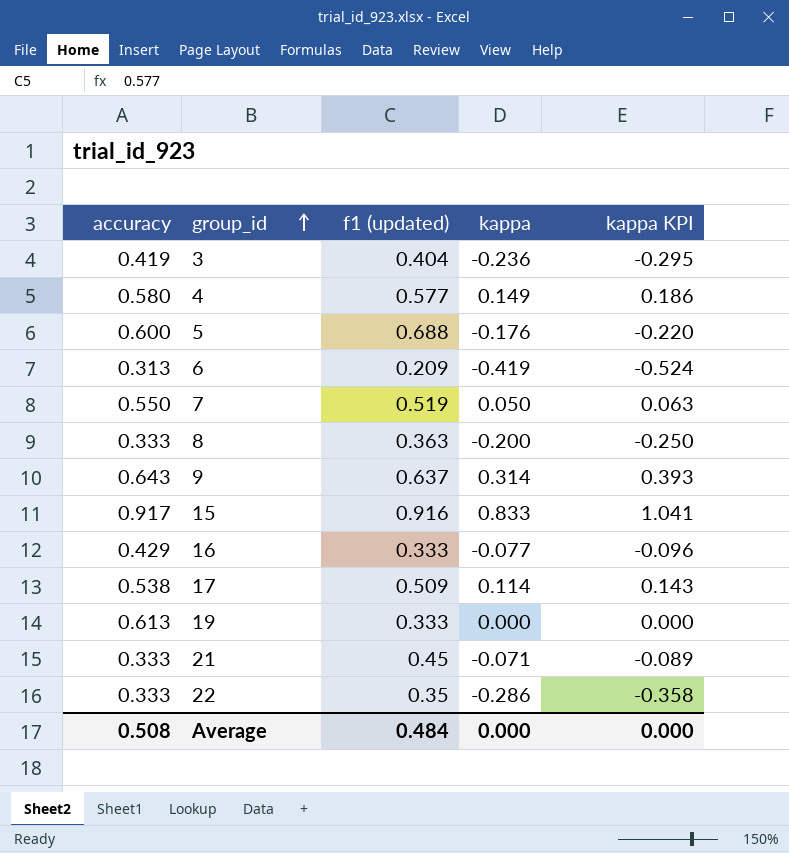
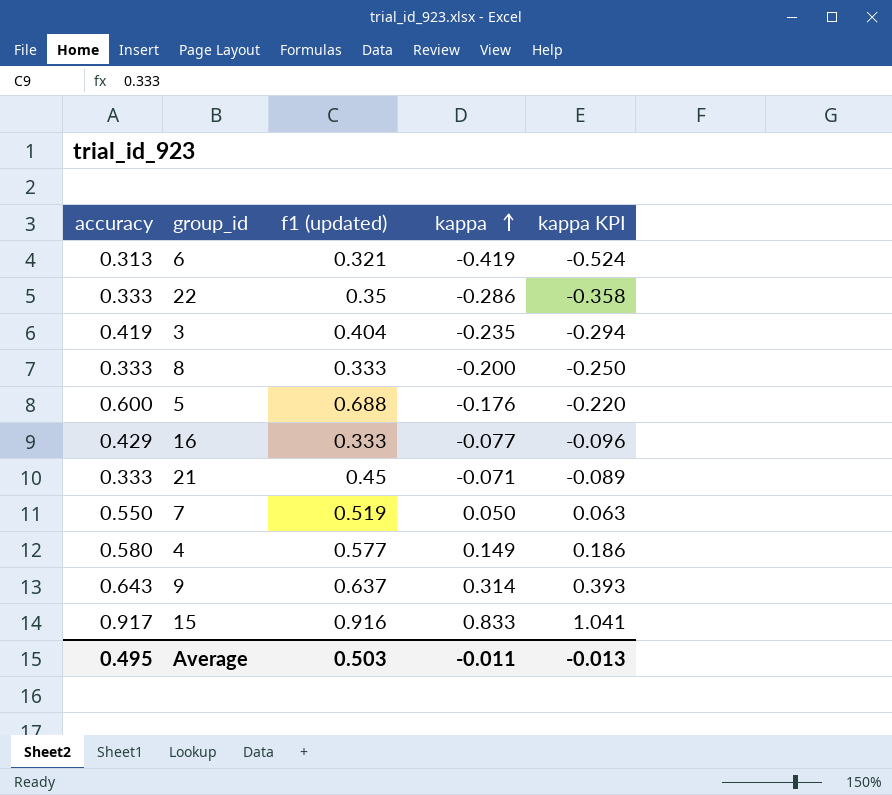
row order: group_id ascending -> kappa ascending
row 17: 0.538 | 0.509 | 0.114 | 0.143 -> none
row 19: 0.613 | 0.333 | 0.000 | 0.000 -> none
6 | f1 (updated): 0.209 -> 0.321
3 | kappa: -0.236 -> -0.235
3 | kappa KPI: -0.295 -> -0.294
8 | f1 (updated): 0.363 -> 0.333
Average | accuracy: 0.508 -> 0.495
Average | f1 (updated): 0.484 -> 0.503
Average | kappa: 0.000 -> -0.011
Average | kappa KPI: 0.000 -> -0.013

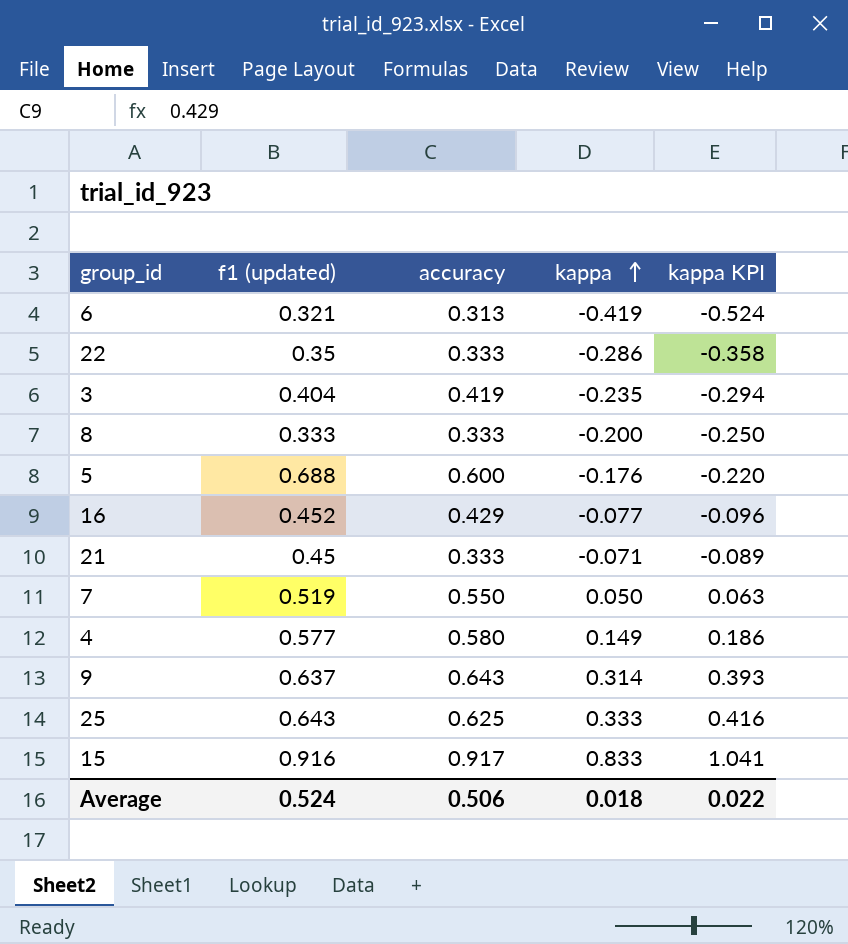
column accuracy | position: 1 -> 3
16 | f1 (updated): 0.333 -> 0.452
row 25: none -> 0.643 | 0.625 | 0.333 | 0.416
Average | f1 (updated): 0.503 -> 0.524
Average | accuracy: 0.495 -> 0.506
Average | kappa: -0.011 -> 0.018
Average | kappa KPI: -0.013 -> 0.022

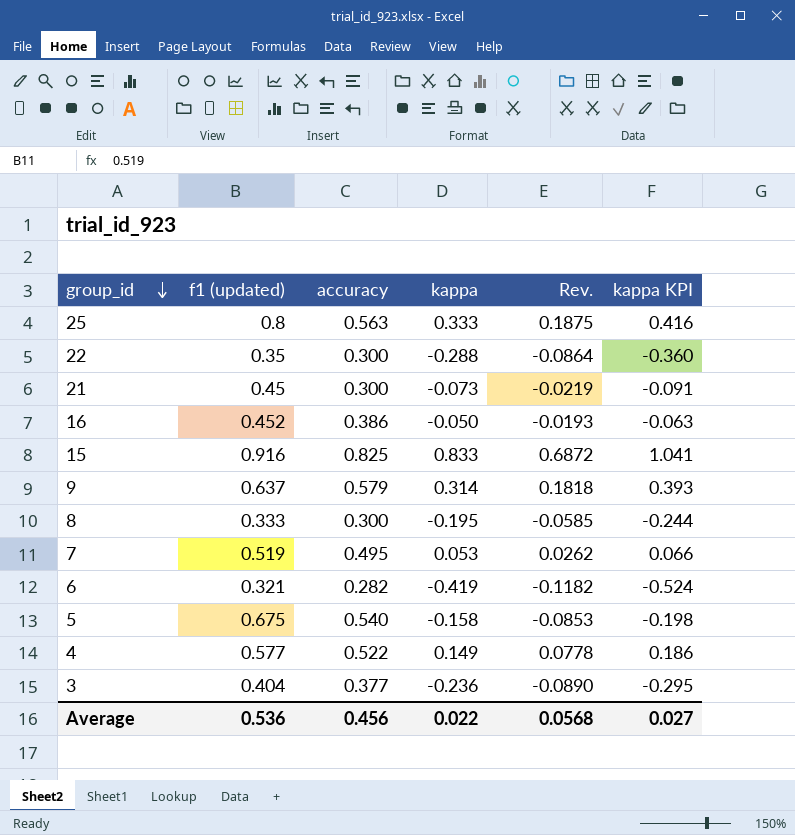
row order: kappa ascending -> group_id descending
column Rev. | formula: none -> [accuracy] * [kappa]
25 | f1 (updated): 0.643 -> 0.8
25 | accuracy: 0.625 -> 0.563
22 | accuracy: 0.333 -> 0.300
22 | kappa: -0.286 -> -0.288
22 | kappa KPI: -0.358 -> -0.360
21 | accuracy: 0.333 -> 0.300
21 | kappa: -0.071 -> -0.073
21 | kappa KPI: -0.089 -> -0.091
16 | accuracy: 0.429 -> 0.386
16 | kappa: -0.077 -> -0.050
16 | kappa KPI: -0.096 -> -0.063
15 | accuracy: 0.917 -> 0.825
9 | accuracy: 0.643 -> 0.579
8 | accuracy: 0.333 -> 0.300
8 | kappa: -0.200 -> -0.195
8 | kappa KPI: -0.250 -> -0.244
7 | accuracy: 0.550 -> 0.495
7 | kappa: 0.050 -> 0.053
7 | kappa KPI: 0.063 -> 0.066
6 | accuracy: 0.313 -> 0.282
5 | f1 (updated): 0.688 -> 0.675
5 | accuracy: 0.600 -> 0.540
5 | kappa: -0.176 -> -0.158
5 | kappa KPI: -0.220 -> -0.198
4 | accuracy: 0.580 -> 0.522
3 | accuracy: 0.419 -> 0.377
3 | kappa: -0.235 -> -0.236
3 | kappa KPI: -0.294 -> -0.295
Average | f1 (updated): 0.524 -> 0.536
Average | accuracy: 0.506 -> 0.456
Average | kappa: 0.018 -> 0.022
Average | kappa KPI: 0.022 -> 0.027

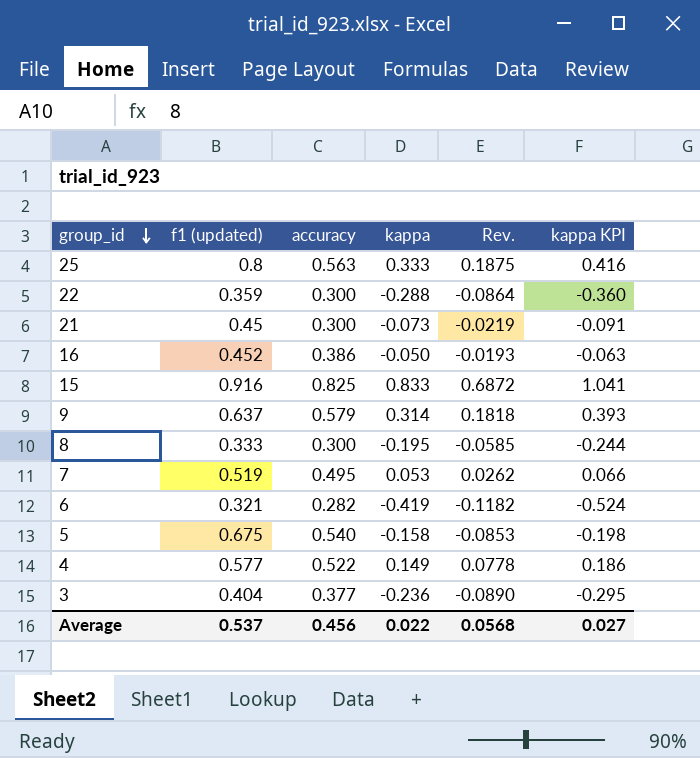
22 | f1 (updated): 0.35 -> 0.359
Average | f1 (updated): 0.536 -> 0.537

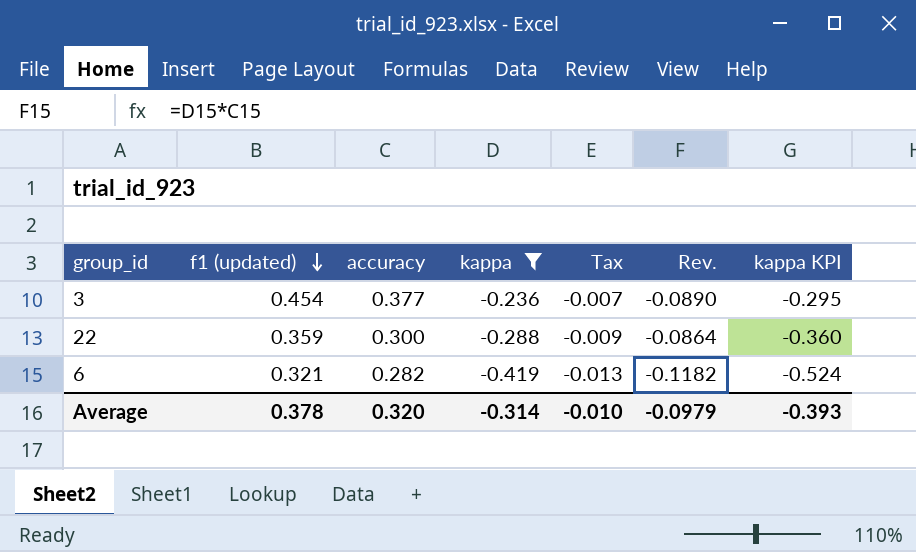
filter: none -> kappa <= -0.236
row order: group_id descending -> f1 (updated) descending
column Tax | formula: none -> [kappa] * 0.03
3 | f1 (updated): 0.404 -> 0.454
Average | f1 (updated): 0.537 -> 0.378
Average | accuracy: 0.456 -> 0.320
Average | kappa: 0.022 -> -0.314
Average | Rev.: 0.0568 -> -0.0979
Average | kappa KPI: 0.027 -> -0.393

